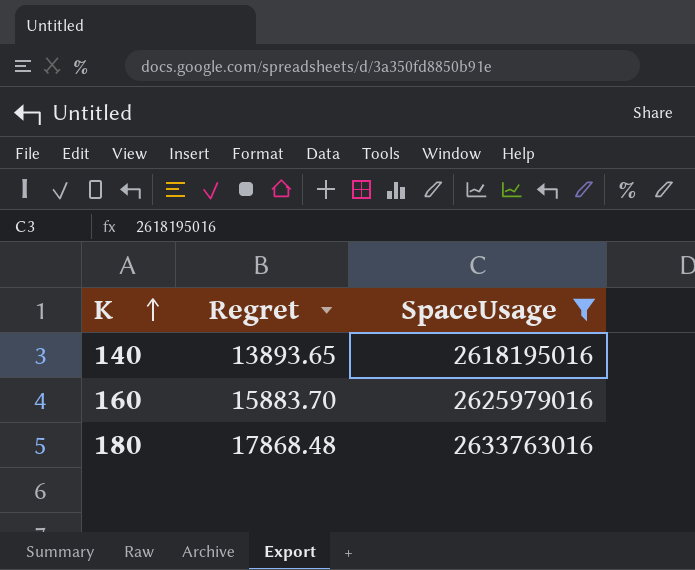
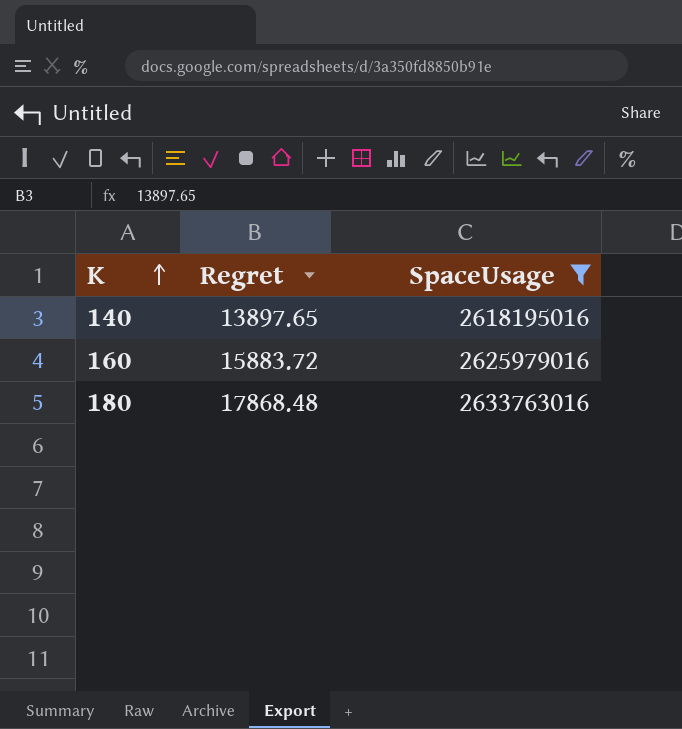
140 | Regret: 13893.65 -> 13897.65
160 | Regret: 15883.70 -> 15883.72

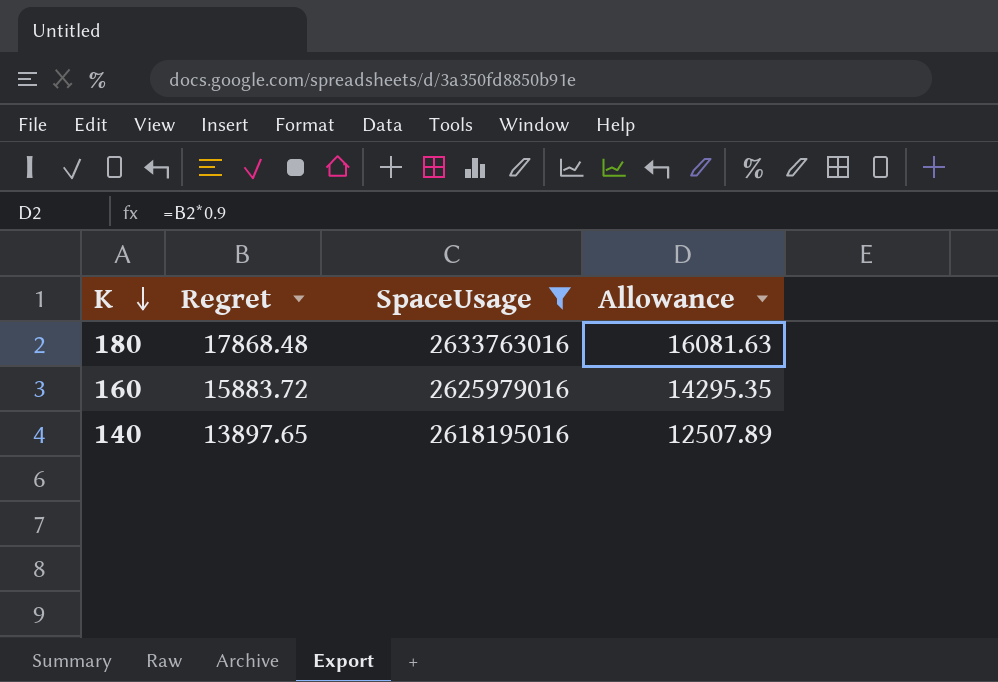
row order: K ascending -> K descending
column Allowance | formula: none -> [Regret] * 0.9

